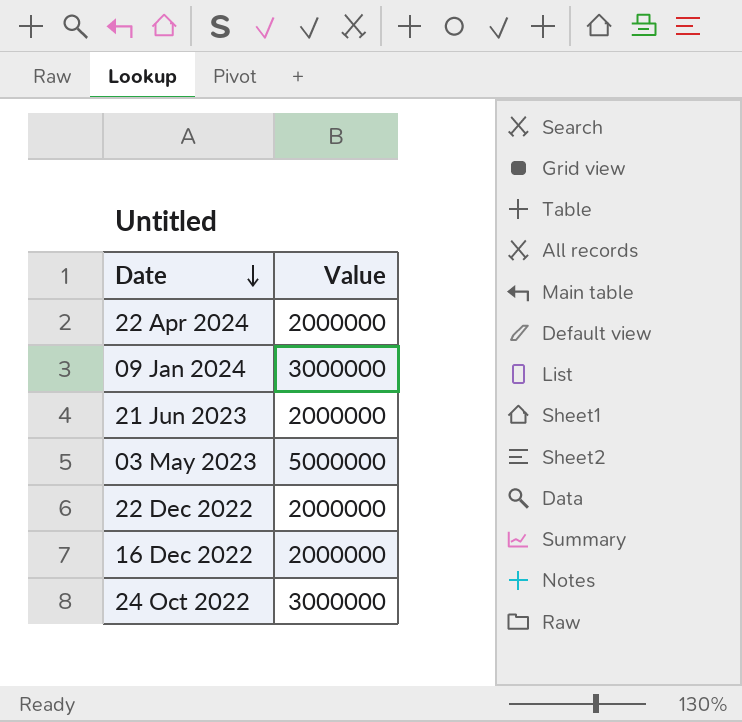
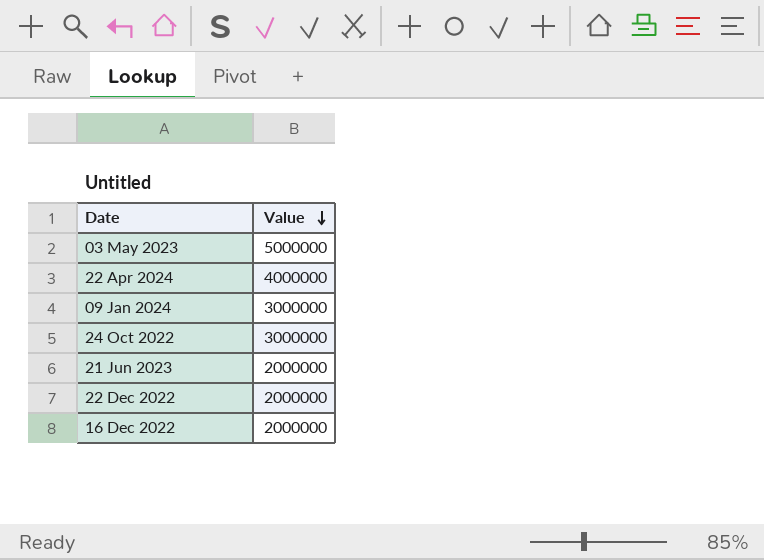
row order: Date descending -> Value descending
22 Apr 2024 | Value: 2000000 -> 4000000

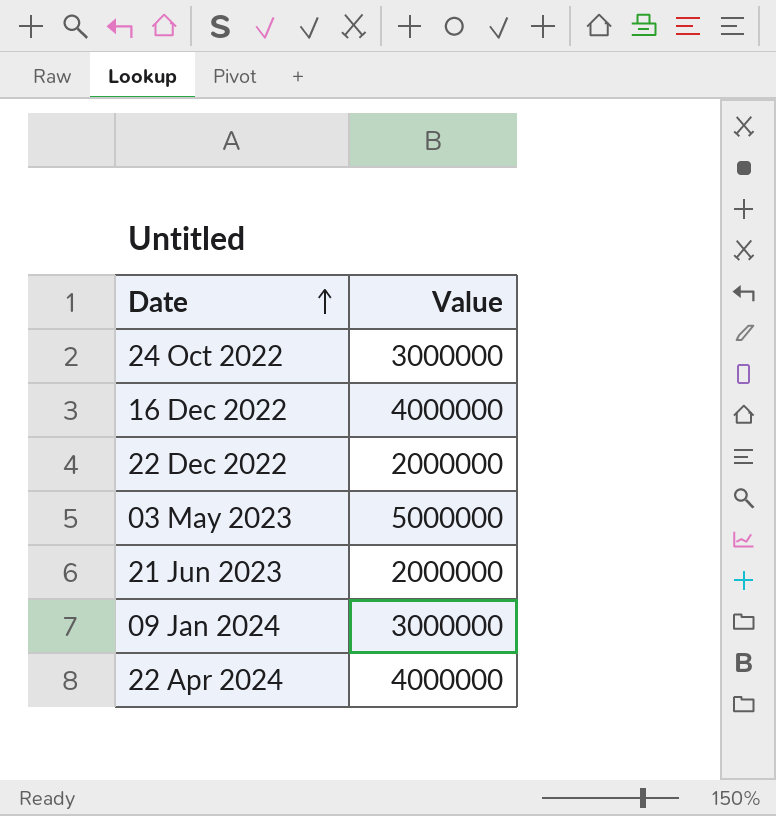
row order: Value descending -> Date ascending
16 Dec 2022 | Value: 2000000 -> 4000000

